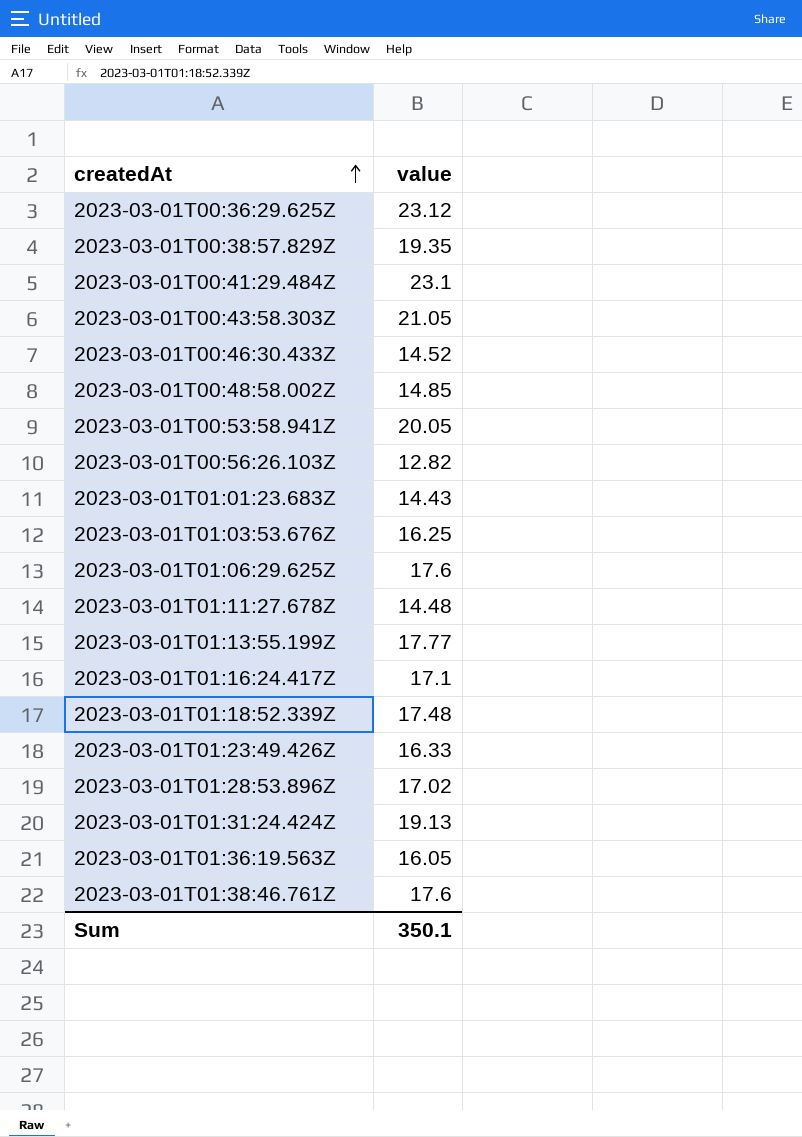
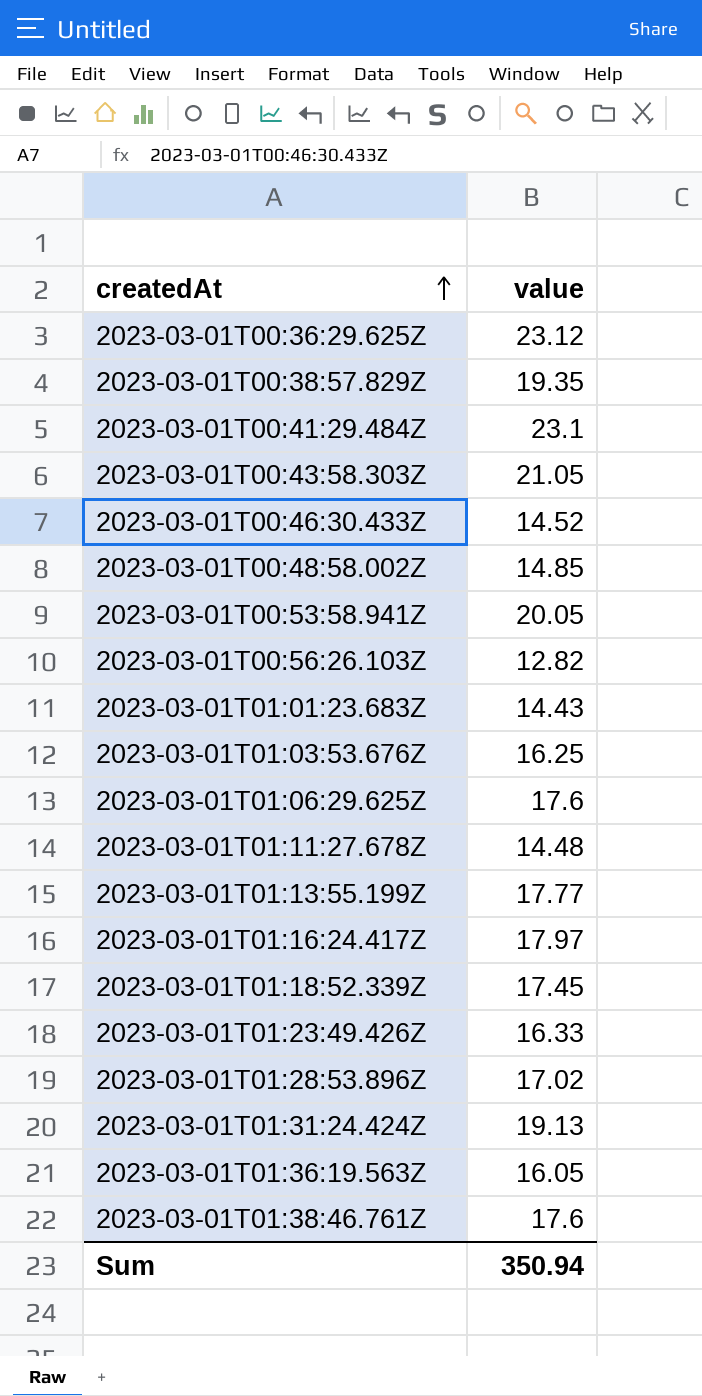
2023-03-01T01:16:24.417Z | value: 17.1 -> 17.97
2023-03-01T01:18:52.339Z | value: 17.48 -> 17.45
Sum | value: 350.1 -> 350.94

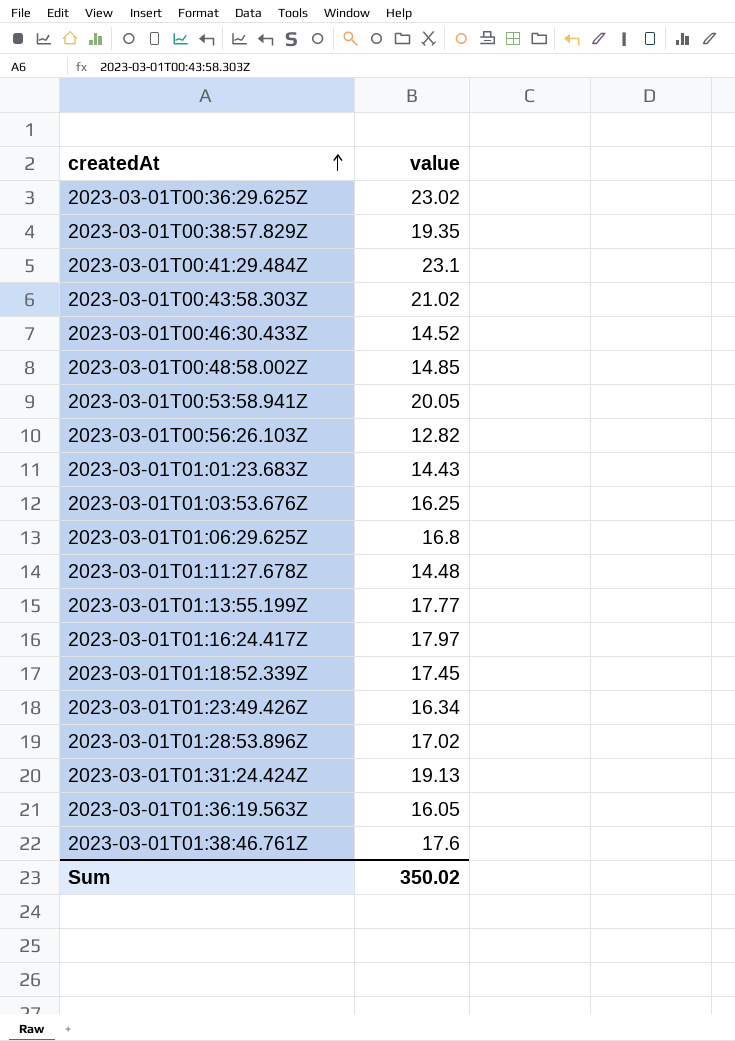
2023-03-01T00:36:29.625Z | value: 23.12 -> 23.02
2023-03-01T00:43:58.303Z | value: 21.05 -> 21.02
2023-03-01T01:06:29.625Z | value: 17.6 -> 16.8
2023-03-01T01:23:49.426Z | value: 16.33 -> 16.34
Sum | value: 350.94 -> 350.02

